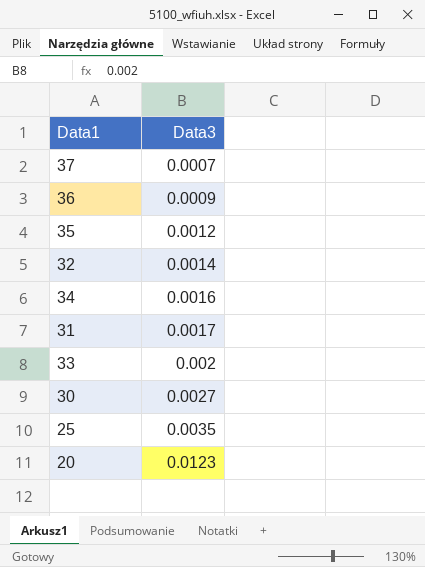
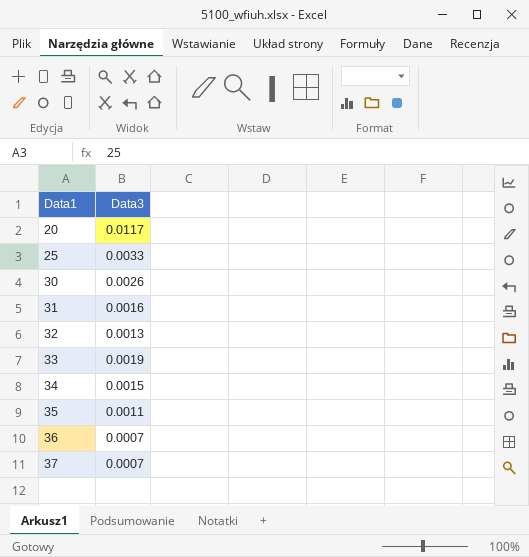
row order: Data3 ascending -> Data1 ascending
20 | Data3: 0.0123 -> 0.0117
25 | Data3: 0.0035 -> 0.0033
30 | Data3: 0.0027 -> 0.0026
31 | Data3: 0.0017 -> 0.0016
32 | Data3: 0.0014 -> 0.0013
33 | Data3: 0.002 -> 0.0019
34 | Data3: 0.0016 -> 0.0015
35 | Data3: 0.0012 -> 0.0011
36 | Data3: 0.0009 -> 0.0007

